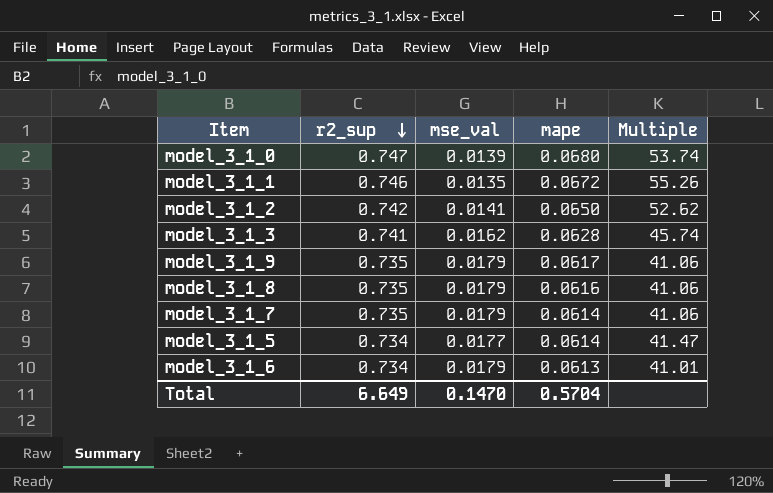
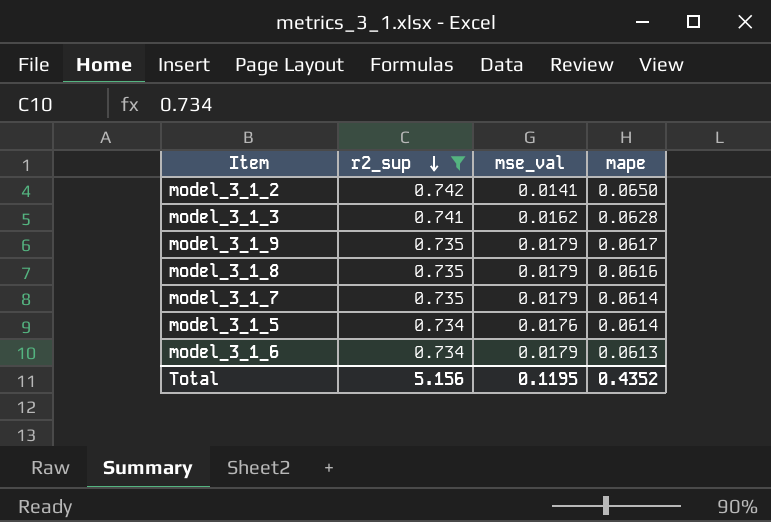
filter: none -> r2_sup <= 0.742
column Multiple | formula: [r2_sup] / [mse_val] -> none
model_3_1_5 | mse_val: 0.0177 -> 0.0176
Total | r2_sup: 6.649 -> 5.156
Total | mse_val: 0.1470 -> 0.1195
Total | mape: 0.5704 -> 0.4352

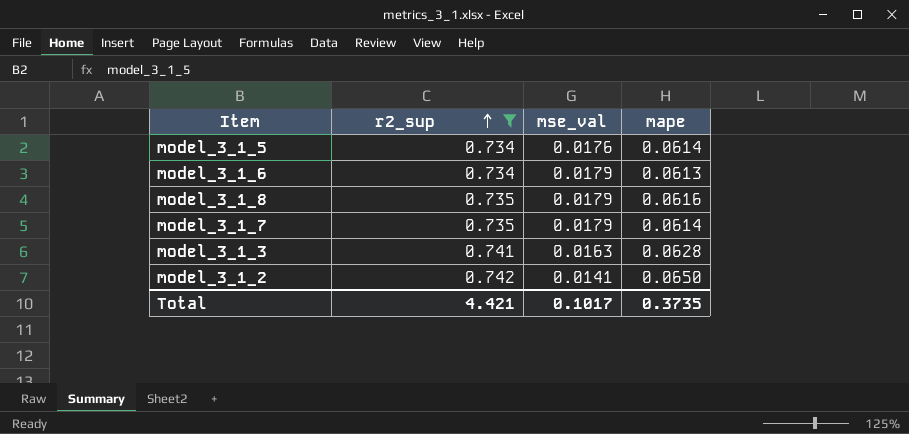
row order: r2_sup descending -> r2_sup ascending
row model_3_1_9: 0.735 | 0.0179 | 0.0617 -> none
model_3_1_3 | mse_val: 0.0162 -> 0.0163
Total | r2_sup: 5.156 -> 4.421
Total | mse_val: 0.1195 -> 0.1017
Total | mape: 0.4352 -> 0.3735

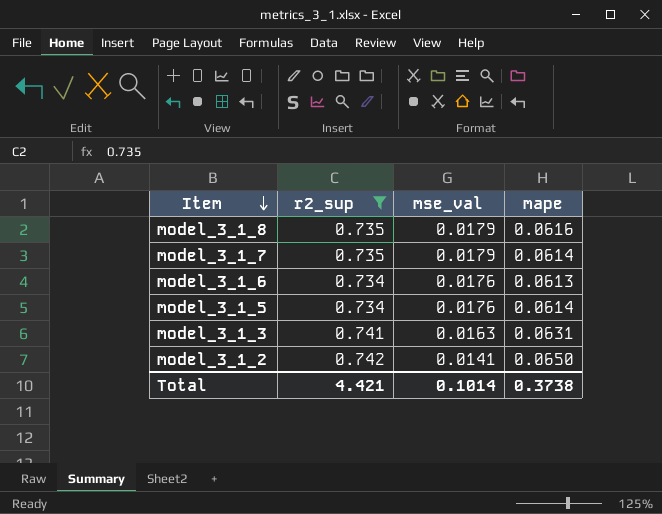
row order: r2_sup ascending -> Item descending
model_3_1_6 | mse_val: 0.0179 -> 0.0176
model_3_1_3 | mape: 0.0628 -> 0.0631
Total | mse_val: 0.1017 -> 0.1014
Total | mape: 0.3735 -> 0.3738

